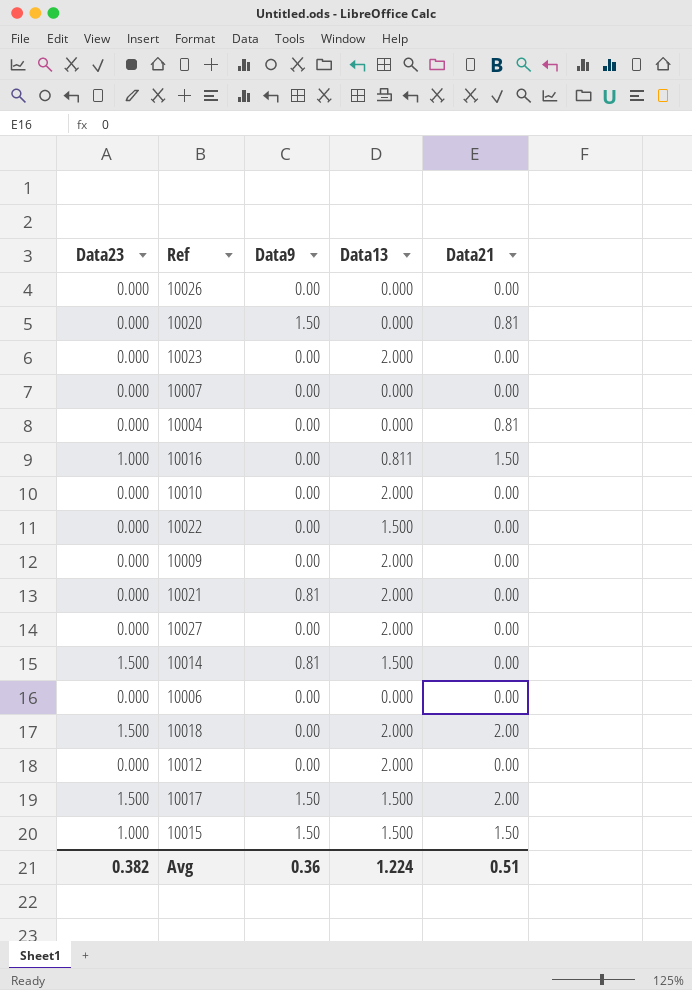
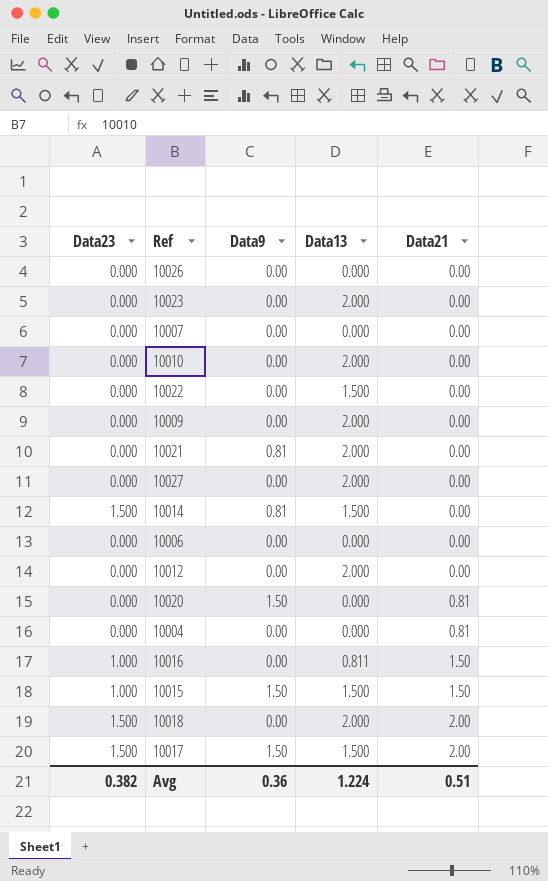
row order: none -> Data21 ascending

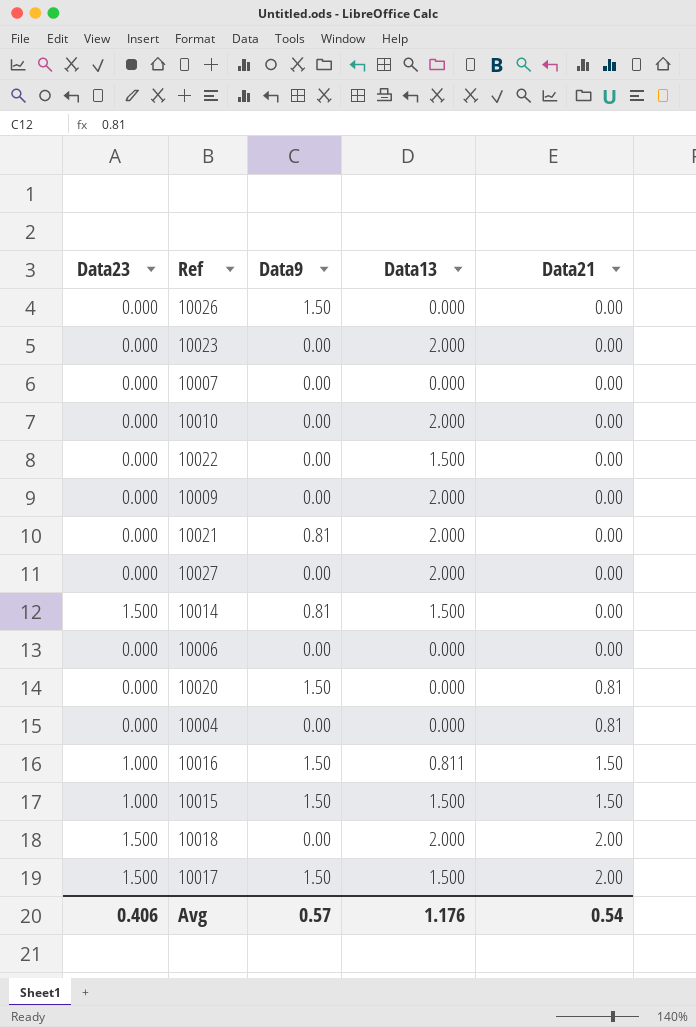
row 10012: 0.000 | 0.00 | 2.000 | 0.00 -> none
10026 | Data9: 0.00 -> 1.50
10016 | Data9: 0.00 -> 1.50
Avg | Data23: 0.382 -> 0.406
Avg | Data9: 0.36 -> 0.57
Avg | Data13: 1.224 -> 1.176
Avg | Data21: 0.51 -> 0.54

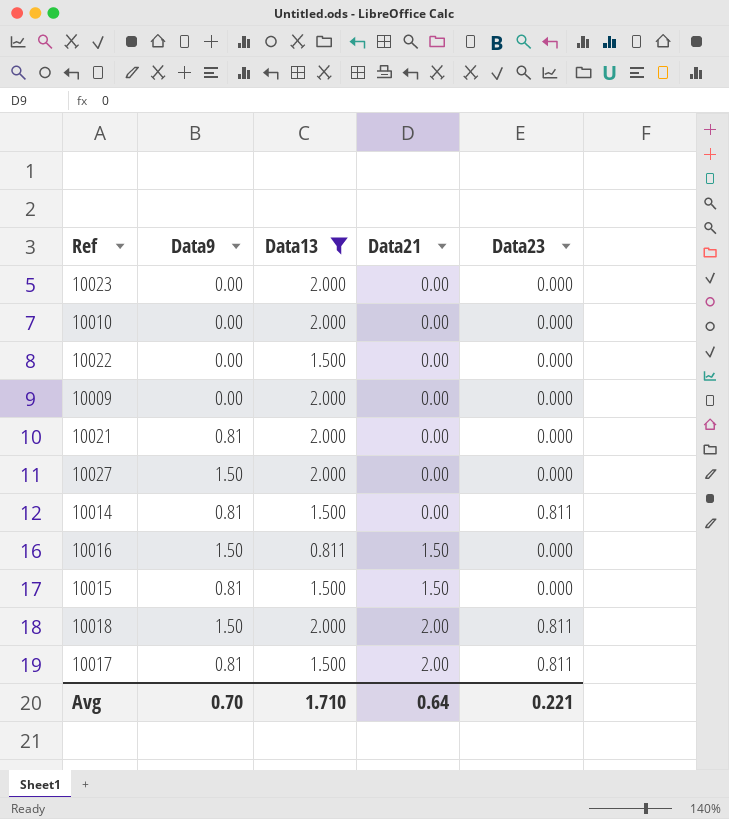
filter: none -> Data13 != 0.000
column Data23 | position: 1 -> 5
10027 | Data9: 0.00 -> 1.50
10014 | Data23: 1.500 -> 0.811
10016 | Data23: 1.000 -> 0.000
10015 | Data9: 1.50 -> 0.81
10015 | Data23: 1.000 -> 0.000
10018 | Data9: 0.00 -> 1.50
10018 | Data23: 1.500 -> 0.811
10017 | Data9: 1.50 -> 0.81
10017 | Data23: 1.500 -> 0.811
Avg | Data9: 0.57 -> 0.70
Avg | Data13: 1.176 -> 1.710
Avg | Data21: 0.54 -> 0.64
Avg | Data23: 0.406 -> 0.221

